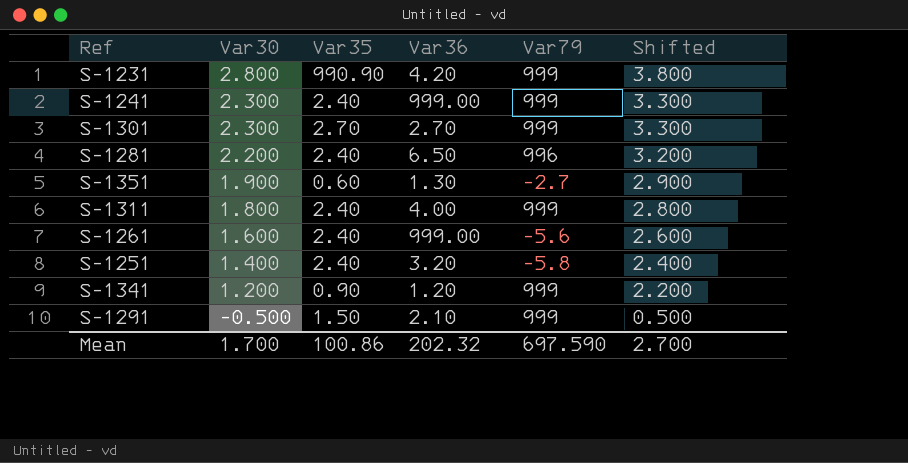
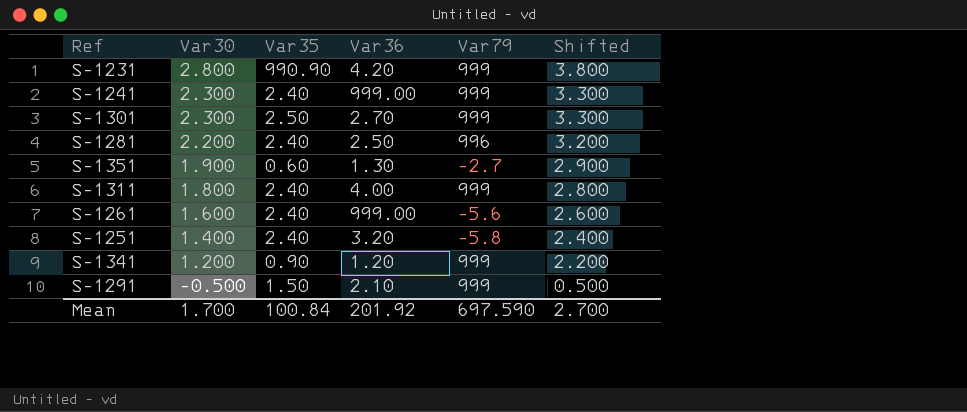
S-1301 | Var35: 2.70 -> 2.50
S-1281 | Var36: 6.50 -> 2.50
Mean | Var35: 100.86 -> 100.84
Mean | Var36: 202.32 -> 201.92

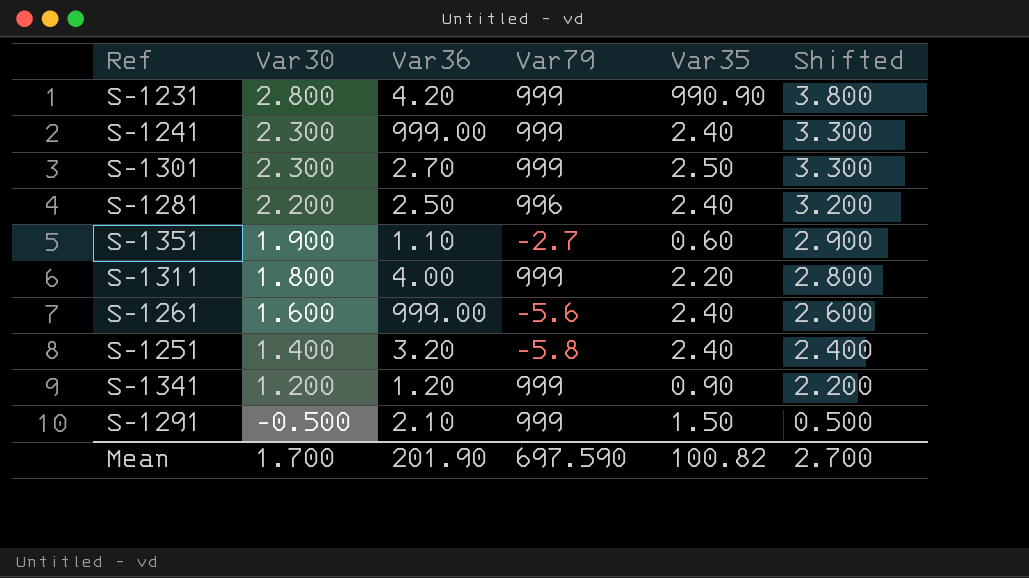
column Var35 | position: 3 -> 5
S-1351 | Var36: 1.30 -> 1.10
S-1311 | Var35: 2.40 -> 2.20
Mean | Var36: 201.92 -> 201.90
Mean | Var35: 100.84 -> 100.82

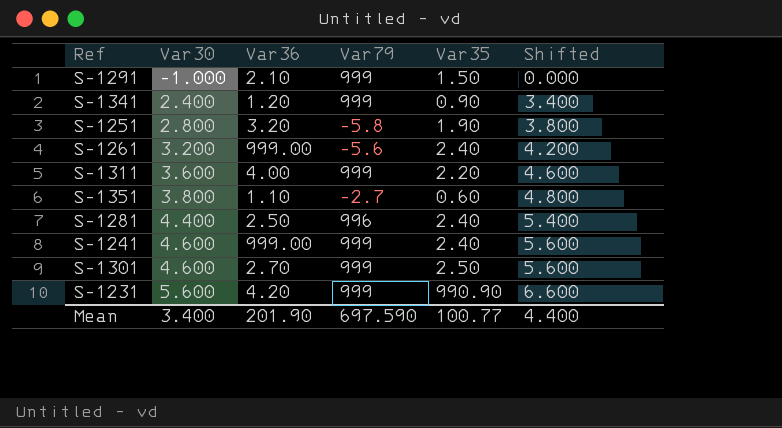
row order: Var30 descending -> Var30 ascending
S-1291 | Var30: -0.500 -> -1.000
S-1291 | Shifted: 0.500 -> 0.000
S-1341 | Var30: 1.200 -> 2.400
S-1341 | Shifted: 2.200 -> 3.400
S-1251 | Var30: 1.400 -> 2.800
S-1251 | Var35: 2.40 -> 1.90
S-1251 | Shifted: 2.400 -> 3.800
S-1261 | Var30: 1.600 -> 3.200
S-1261 | Shifted: 2.600 -> 4.200
S-1311 | Var30: 1.800 -> 3.600
S-1311 | Shifted: 2.800 -> 4.600
S-1351 | Var30: 1.900 -> 3.800
S-1351 | Shifted: 2.900 -> 4.800
S-1281 | Var30: 2.200 -> 4.400
S-1281 | Shifted: 3.200 -> 5.400
S-1241 | Var30: 2.300 -> 4.600
S-1241 | Shifted: 3.300 -> 5.600
S-1301 | Var30: 2.300 -> 4.600
S-1301 | Shifted: 3.300 -> 5.600
S-1231 | Var30: 2.800 -> 5.600
S-1231 | Shifted: 3.800 -> 6.600
Mean | Var30: 1.700 -> 3.400
Mean | Var35: 100.82 -> 100.77
Mean | Shifted: 2.700 -> 4.400

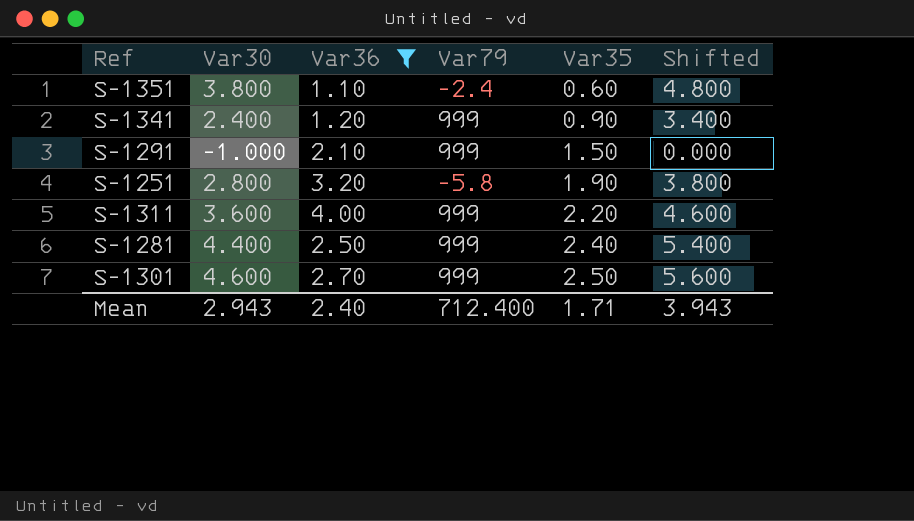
filter: none -> Var36 <= 4.00
row order: Var30 ascending -> Var35 ascending
S-1351 | Var79: -2.7 -> -2.4
S-1281 | Var79: 996 -> 999
Mean | Var30: 3.400 -> 2.943
Mean | Var36: 201.90 -> 2.40
Mean | Var79: 697.590 -> 712.400
Mean | Var35: 100.77 -> 1.71
Mean | Shifted: 4.400 -> 3.943

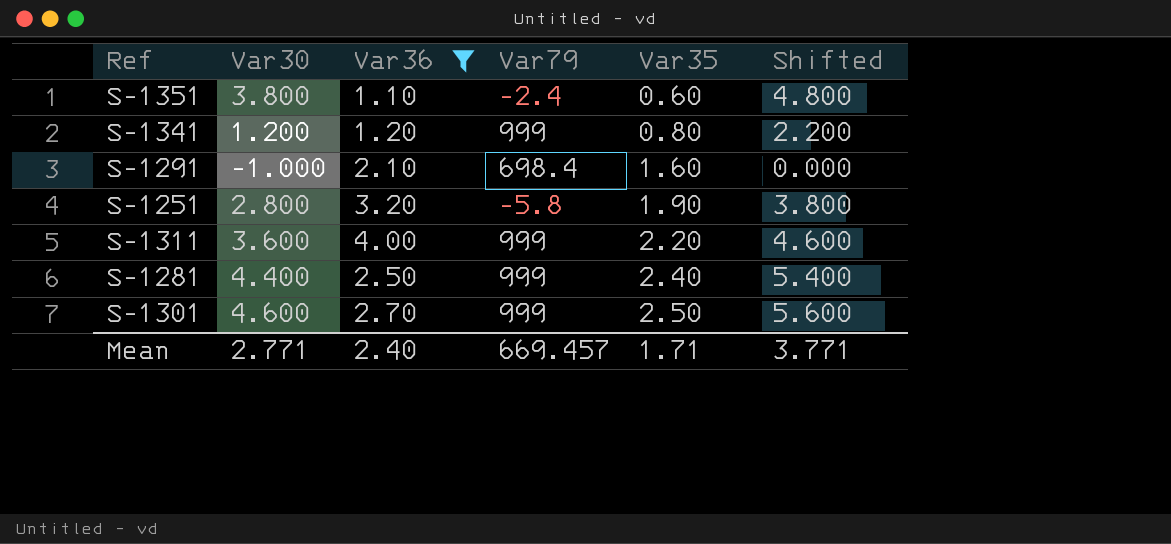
S-1341 | Var30: 2.400 -> 1.200
S-1341 | Var35: 0.90 -> 0.80
S-1341 | Shifted: 3.400 -> 2.200
S-1291 | Var79: 999 -> 698.4
S-1291 | Var35: 1.50 -> 1.60
Mean | Var30: 2.943 -> 2.771
Mean | Var79: 712.400 -> 669.457
Mean | Shifted: 3.943 -> 3.771

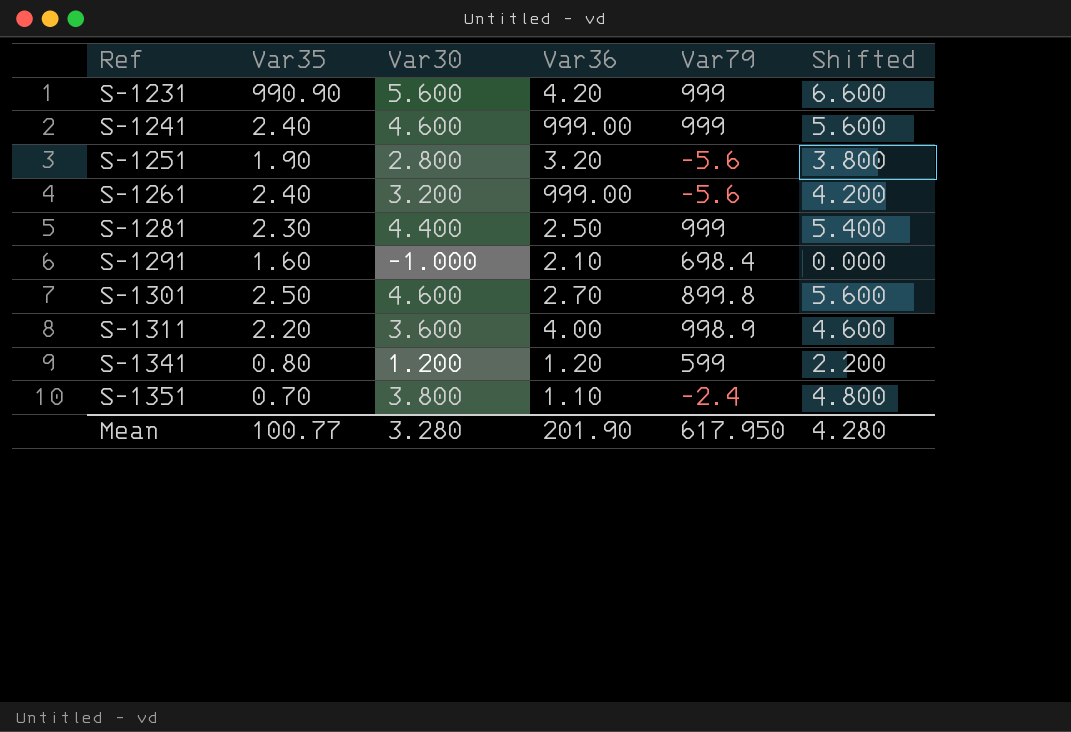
filter: Var36 <= 4.00 -> none
row order: Var35 ascending -> Ref ascending
column Var35 | position: 5 -> 2
S-1251 | Var79: -5.8 -> -5.6
S-1281 | Var35: 2.40 -> 2.30
S-1301 | Var79: 999 -> 899.8
S-1311 | Var79: 999 -> 998.9
S-1341 | Var79: 999 -> 599
S-1351 | Var35: 0.60 -> 0.70
Mean | Var35: 1.71 -> 100.77
Mean | Var30: 2.771 -> 3.280
Mean | Var36: 2.40 -> 201.90
Mean | Var79: 669.457 -> 617.950
Mean | Shifted: 3.771 -> 4.280

